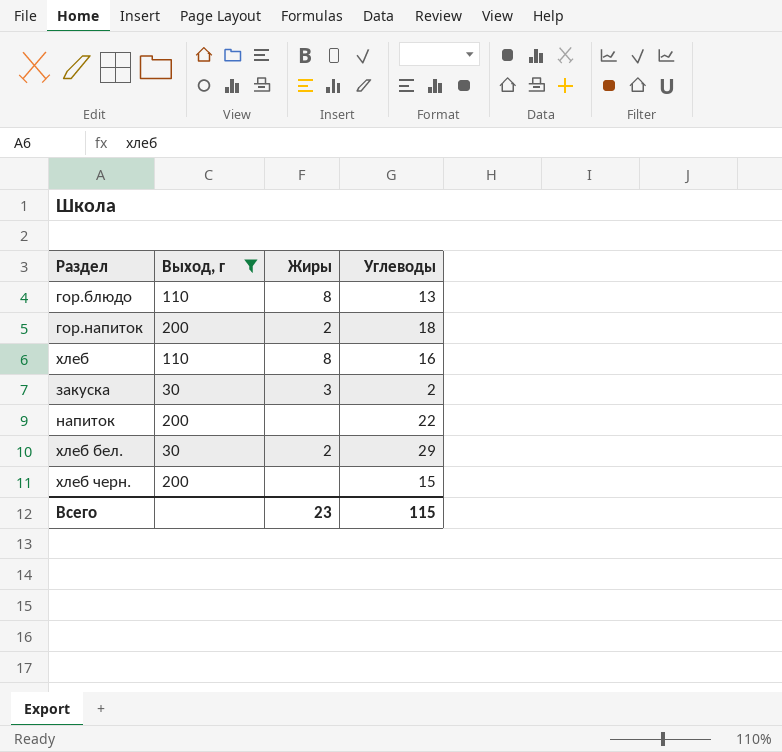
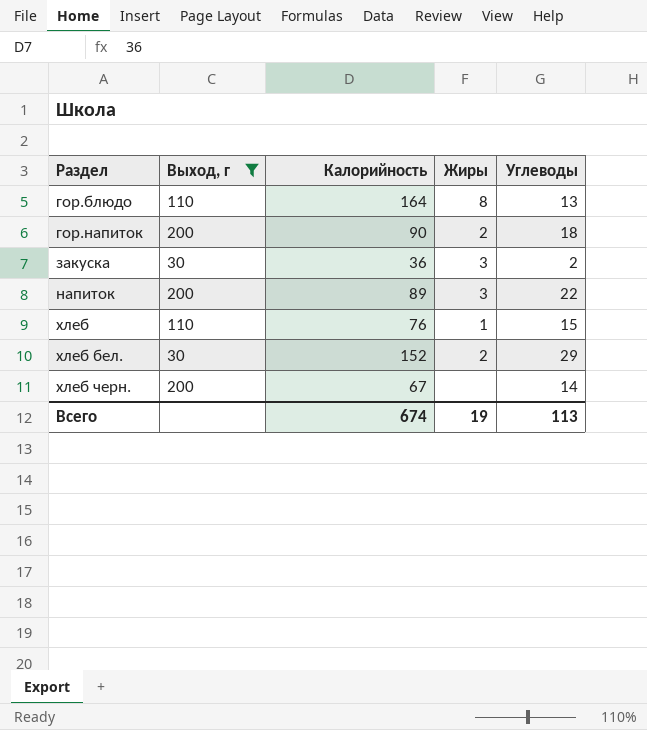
row order: none -> Раздел ascending
column Калорийность | position: none -> 3
напиток | Жиры: none -> 3
хлеб | Жиры: 8 -> 1
хлеб | Углеводы: 16 -> 15
хлеб черн. | Углеводы: 15 -> 14
Всего | Жиры: 23 -> 19
Всего | Углеводы: 115 -> 113

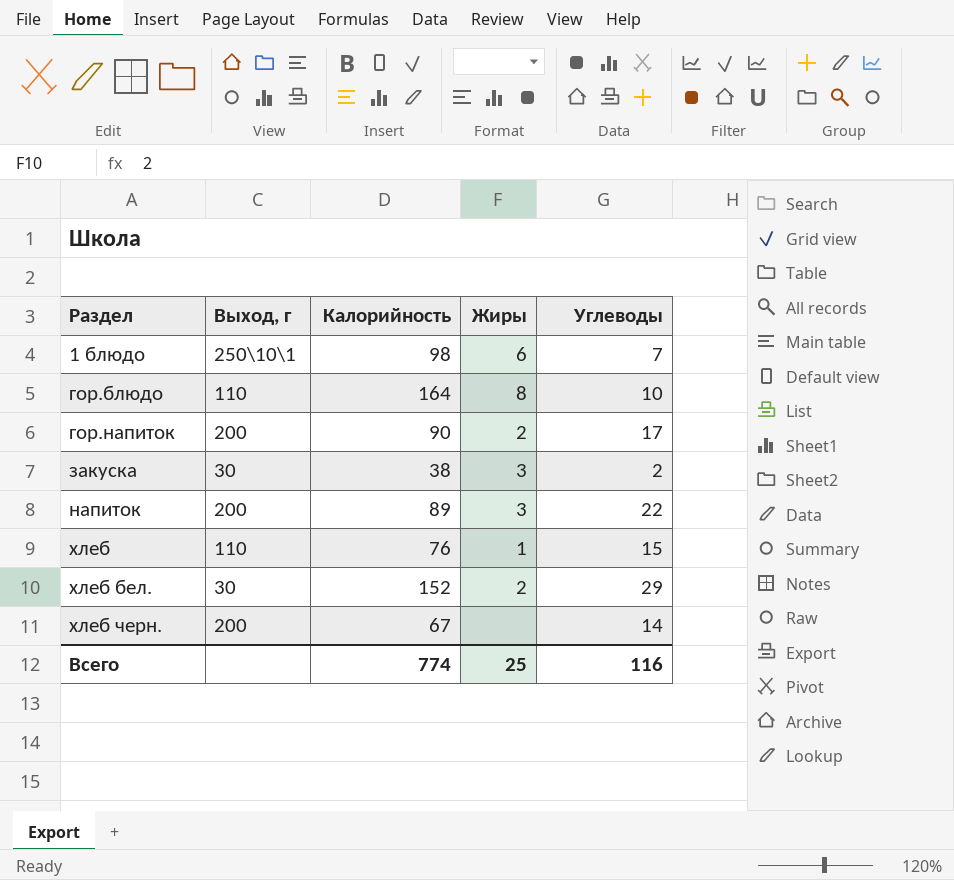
filter: Выход, г != 250\10\1 -> none
гор.блюдо | Углеводы: 13 -> 10
гор.напиток | Углеводы: 18 -> 17
закуска | Калорийность: 36 -> 38
Всего | Калорийность: 674 -> 774
Всего | Жиры: 19 -> 25
Всего | Углеводы: 113 -> 116

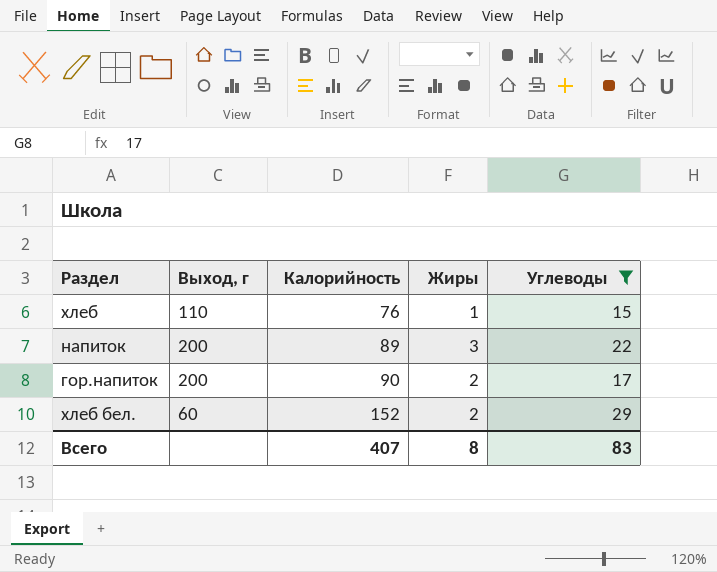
filter: none -> Углеводы >= 15
row order: Раздел ascending -> Калорийность ascending
хлеб бел. | Выход, г: 30 -> 60
Всего | Калорийность: 774 -> 407
Всего | Жиры: 25 -> 8
Всего | Углеводы: 116 -> 83

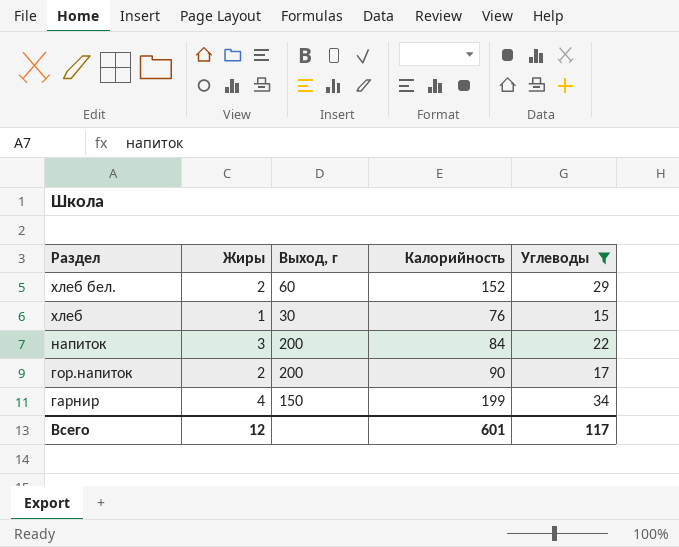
row order: Калорийность ascending -> Раздел descending
column Жиры | position: 4 -> 2
хлеб | Выход, г: 110 -> 30
напиток | Калорийность: 89 -> 84
row гарнир: none -> 4 | 150 | 199 | 34
Всего | Жиры: 8 -> 12
Всего | Калорийность: 407 -> 601
Всего | Углеводы: 83 -> 117

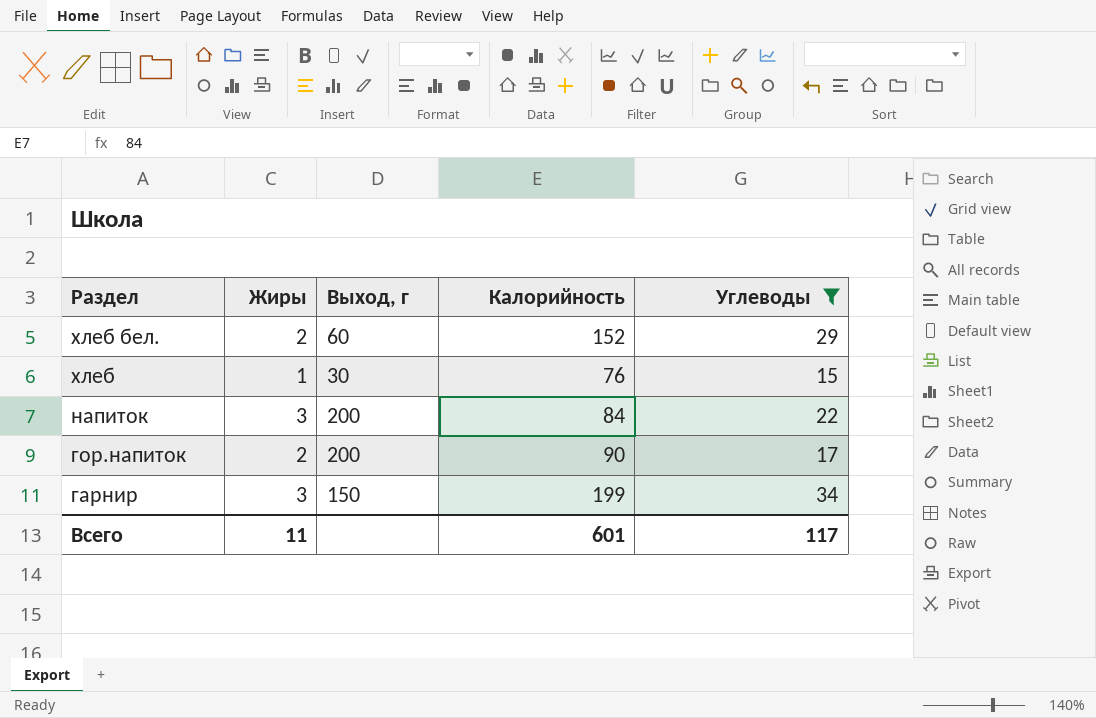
гарнир | Жиры: 4 -> 3
Всего | Жиры: 12 -> 11

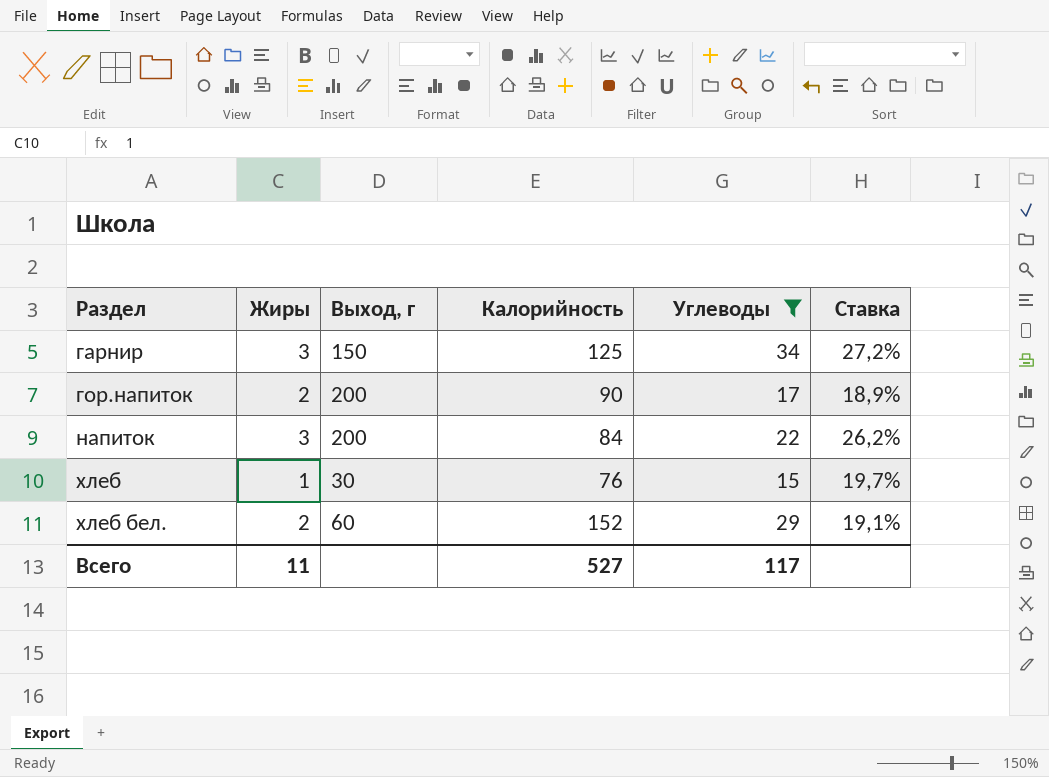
row order: Раздел descending -> Раздел ascending
column Ставка | formula: none -> [Углеводы] / [Калорийность]
гарнир | Калорийность: 199 -> 125
Всего | Калорийность: 601 -> 527

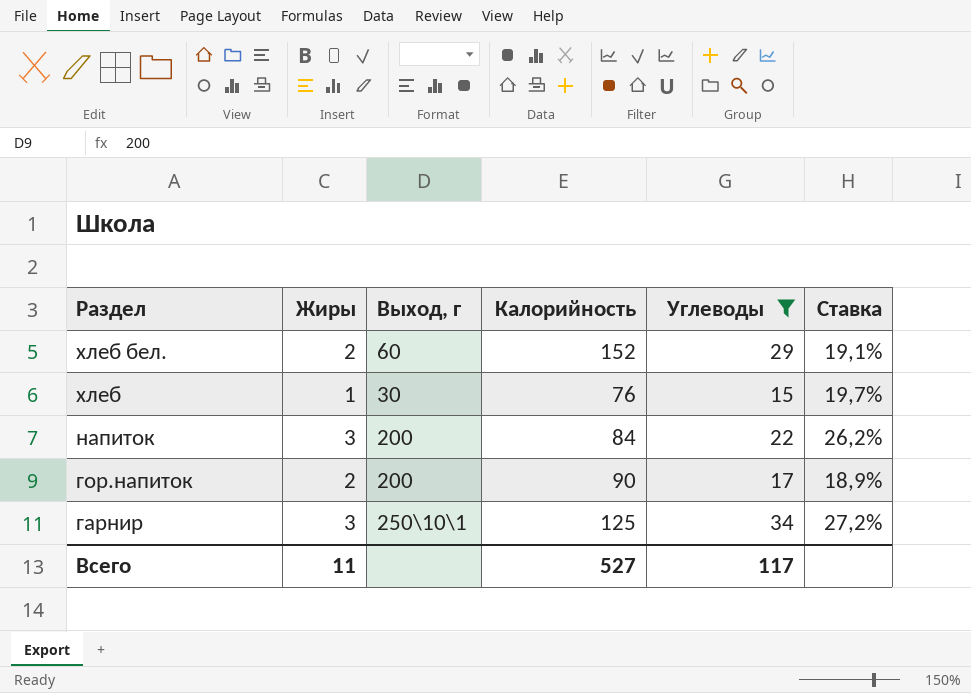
row order: Раздел ascending -> Раздел descending
гарнир | Выход, г: 150 -> 250\10\1

